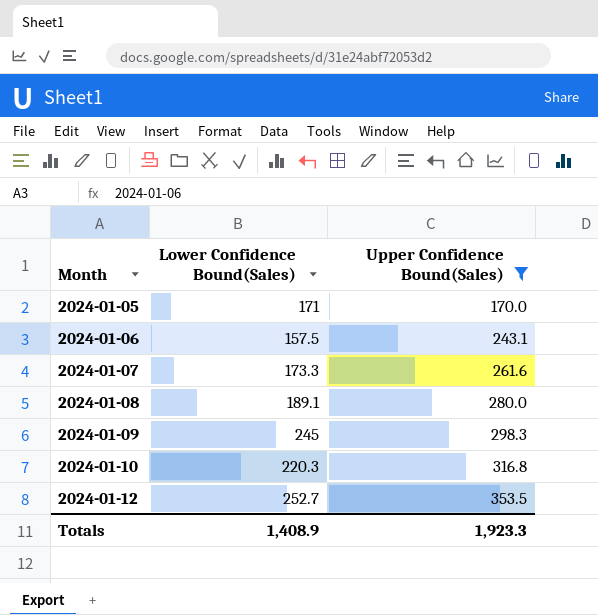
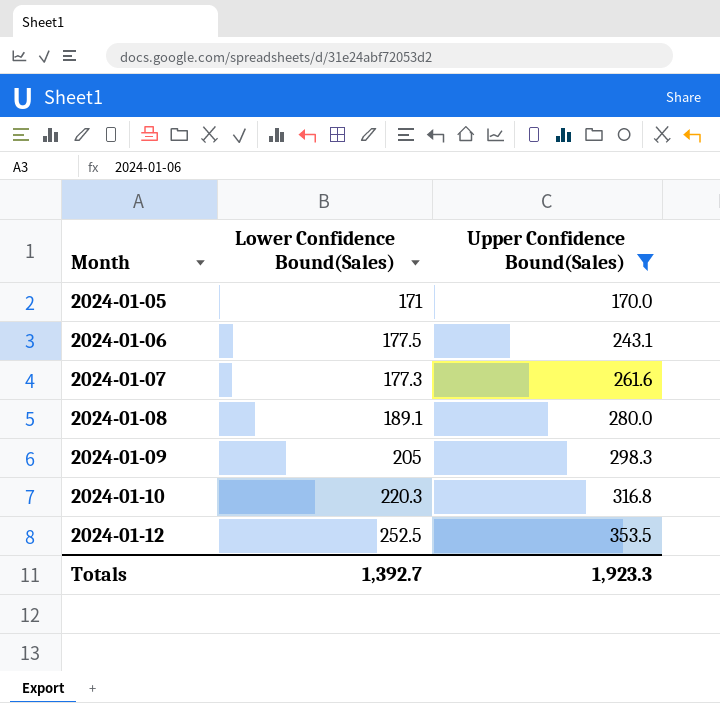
2024-01-06 | Lower Confidence Bound(Sales): 157.5 -> 177.5
2024-01-07 | Lower Confidence Bound(Sales): 173.3 -> 177.3
2024-01-09 | Lower Confidence Bound(Sales): 245 -> 205
2024-01-12 | Lower Confidence Bound(Sales): 252.7 -> 252.5
Totals | Lower Confidence Bound(Sales): 1,408.9 -> 1,392.7

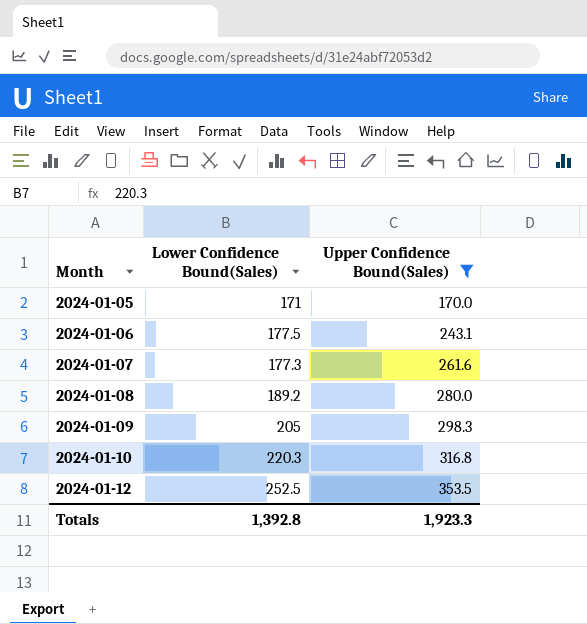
2024-01-08 | Lower Confidence Bound(Sales): 189.1 -> 189.2
Totals | Lower Confidence Bound(Sales): 1,392.7 -> 1,392.8

